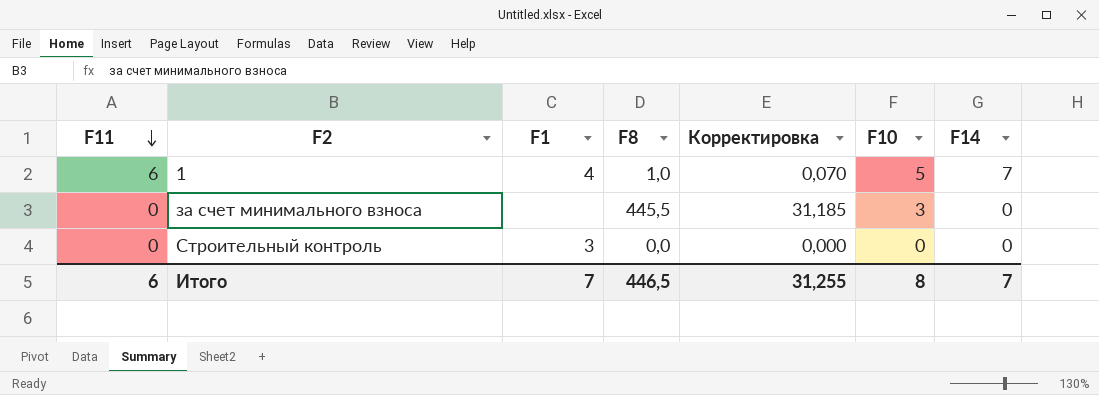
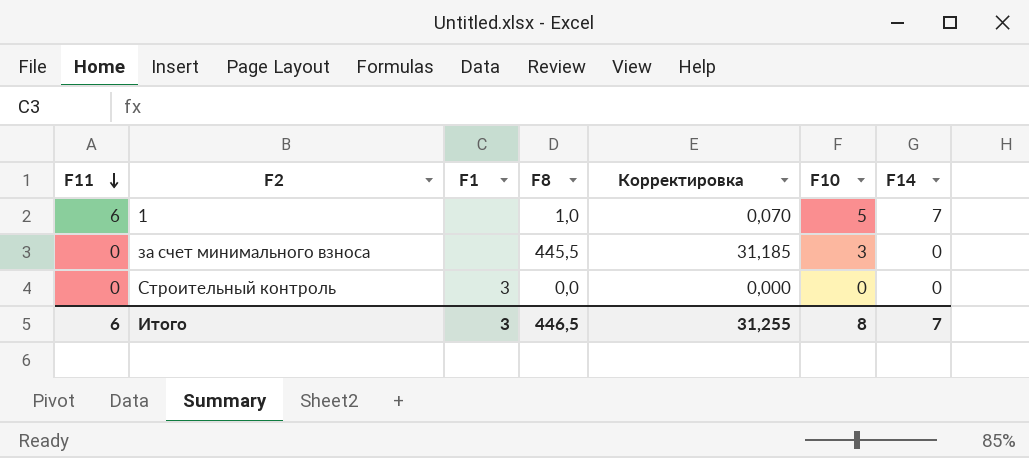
1 | F1: 4 -> none
Итого | F1: 7 -> 3

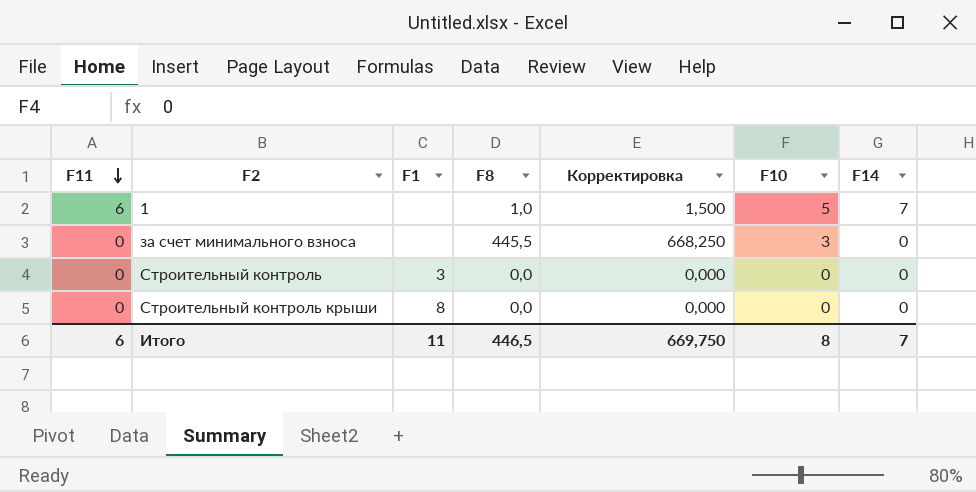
column Корректировка | formula: [F8] * 0,07 -> [F8] * 1,5
row Строительный контроль крыши: none -> 0 | 8 | 0,0 | 0,000 | 0 | 0
Итого | F1: 3 -> 11
Итого | Корректировка: 31,255 -> 669,750

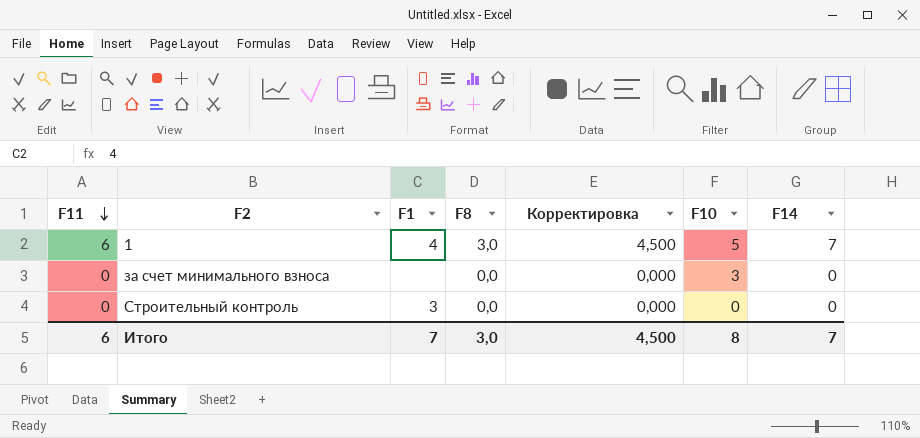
row Строительный контроль крыши: 0 | 8 | 0,0 | 0,000 | 0 | 0 -> none
1 | F1: none -> 4
1 | F8: 1,0 -> 3,0
1 | Корректировка: 1,500 -> 4,500
за счет минимального взноса | F8: 445,5 -> 0,0
за счет минимального взноса | Корректировка: 668,250 -> 0,000
Итого | F1: 11 -> 7
Итого | F8: 446,5 -> 3,0
Итого | Корректировка: 669,750 -> 4,500

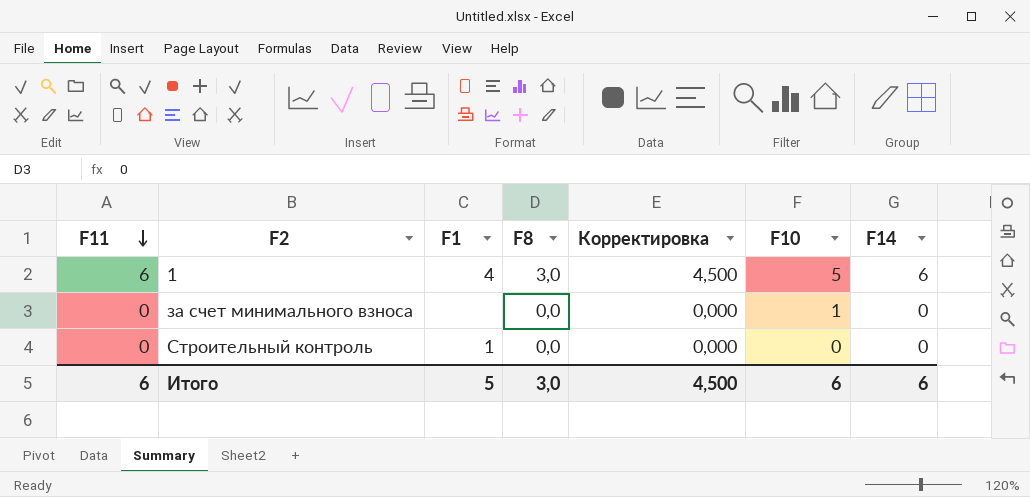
1 | F14: 7 -> 6
за счет минимального взноса | F10: 3 -> 1
Строительный контроль | F1: 3 -> 1
Итого | F1: 7 -> 5
Итого | F10: 8 -> 6
Итого | F14: 7 -> 6

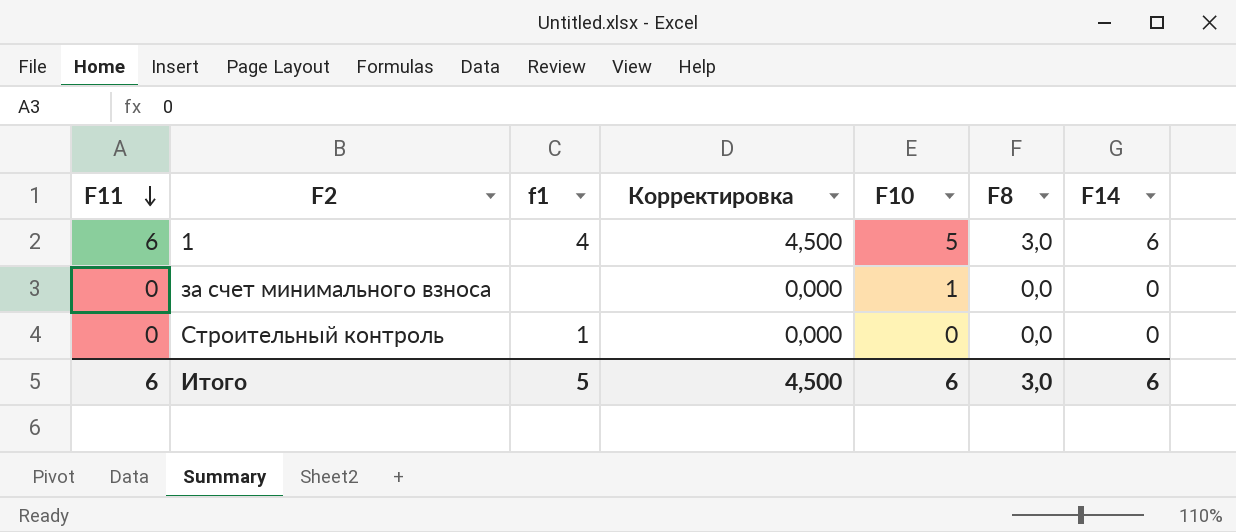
column name: F1 -> f1
column F8 | position: 4 -> 6

